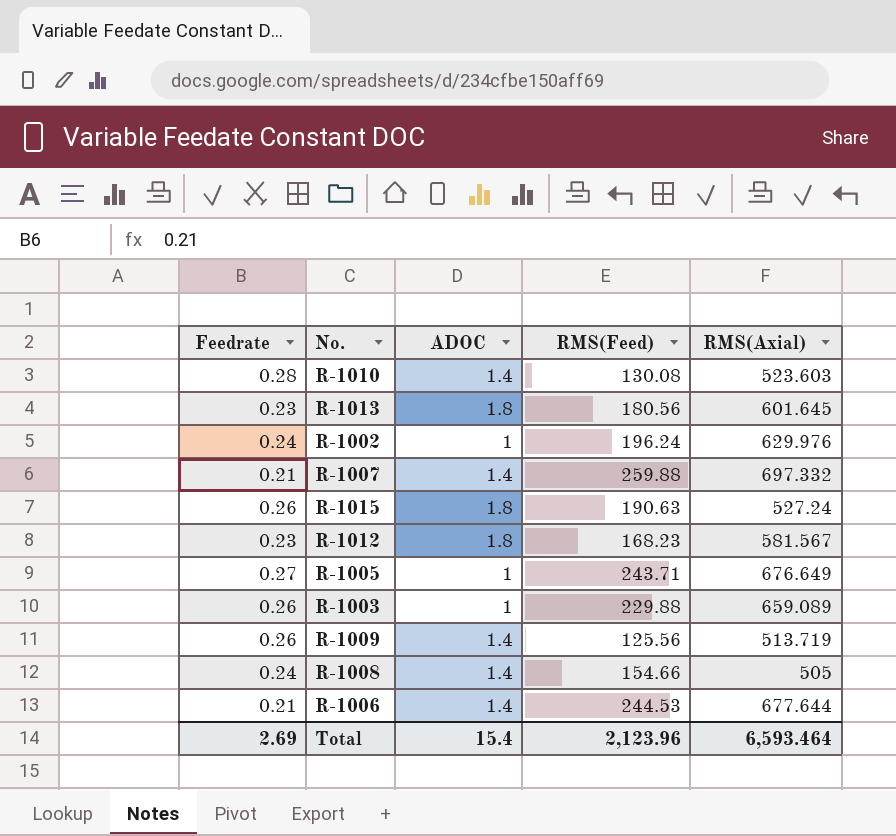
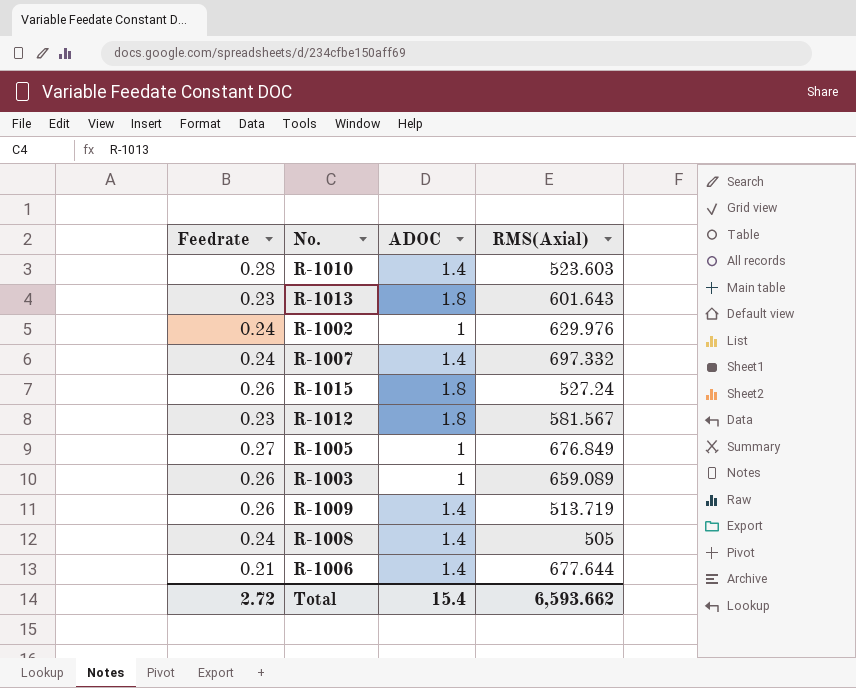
column RMS(Feed) | position: 4 -> none
R-1013 | RMS(Axial): 601.645 -> 601.643
R-1007 | Feedrate: 0.21 -> 0.24
R-1005 | RMS(Axial): 676.649 -> 676.849
Total | Feedrate: 2.69 -> 2.72
Total | RMS(Axial): 6,593.464 -> 6,593.662

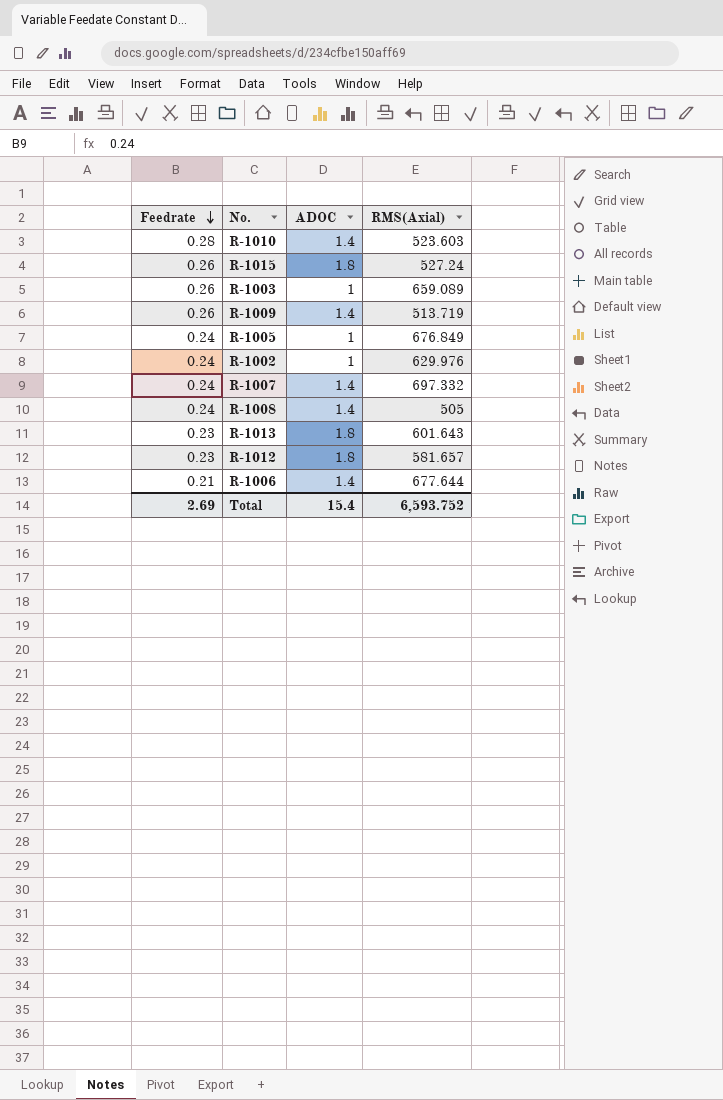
row order: none -> Feedrate descending
R-1005 | Feedrate: 0.27 -> 0.24
R-1012 | RMS(Axial): 581.567 -> 581.657
Total | Feedrate: 2.72 -> 2.69
Total | RMS(Axial): 6,593.662 -> 6,593.752

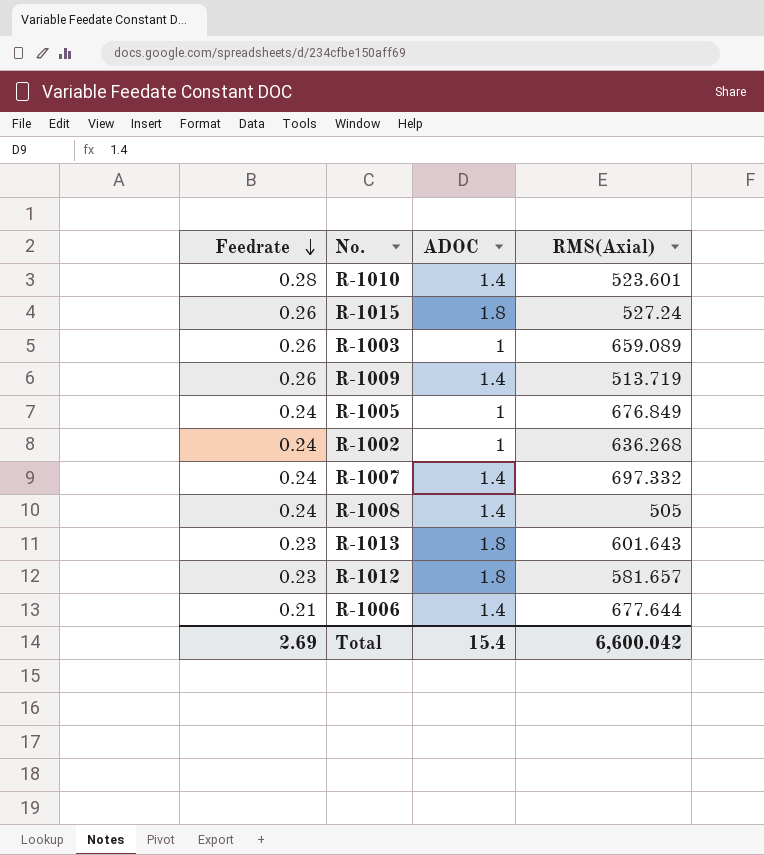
R-1010 | RMS(Axial): 523.603 -> 523.601
R-1002 | RMS(Axial): 629.976 -> 636.268
Total | RMS(Axial): 6,593.752 -> 6,600.042

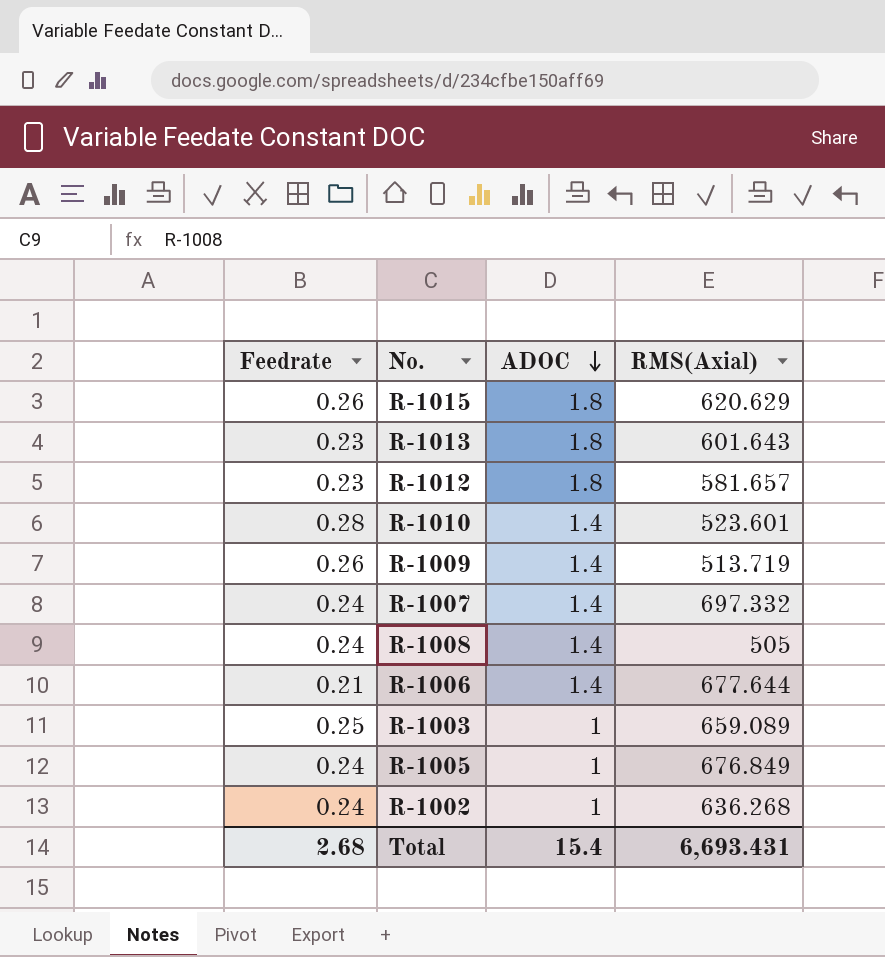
row order: Feedrate descending -> ADOC descending
R-1015 | RMS(Axial): 527.24 -> 620.629
R-1003 | Feedrate: 0.26 -> 0.25
Total | Feedrate: 2.69 -> 2.68
Total | RMS(Axial): 6,600.042 -> 6,693.431

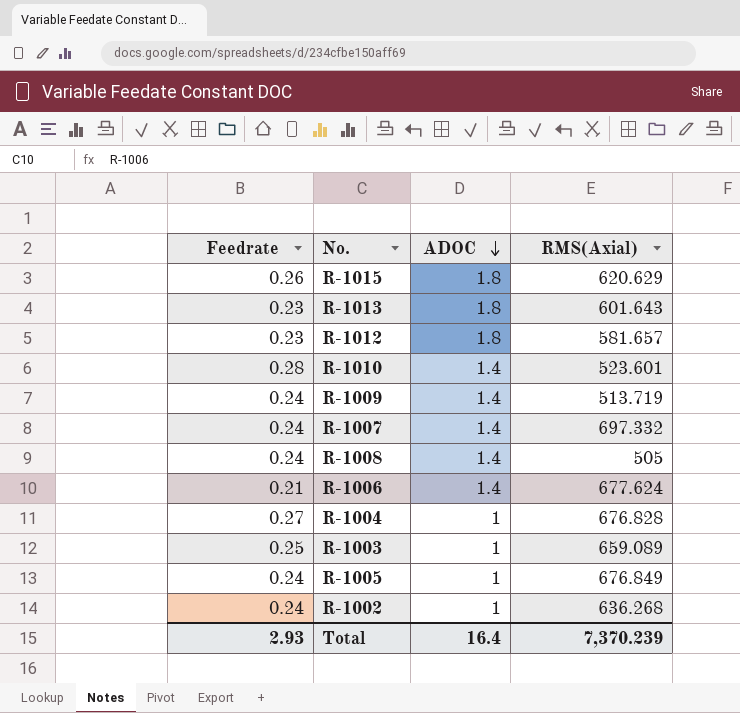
R-1009 | Feedrate: 0.26 -> 0.24
R-1006 | RMS(Axial): 677.644 -> 677.624
row R-1004: none -> 0.27 | 1 | 676.828
Total | Feedrate: 2.68 -> 2.93
Total | ADOC: 15.4 -> 16.4
Total | RMS(Axial): 6,693.431 -> 7,370.239

